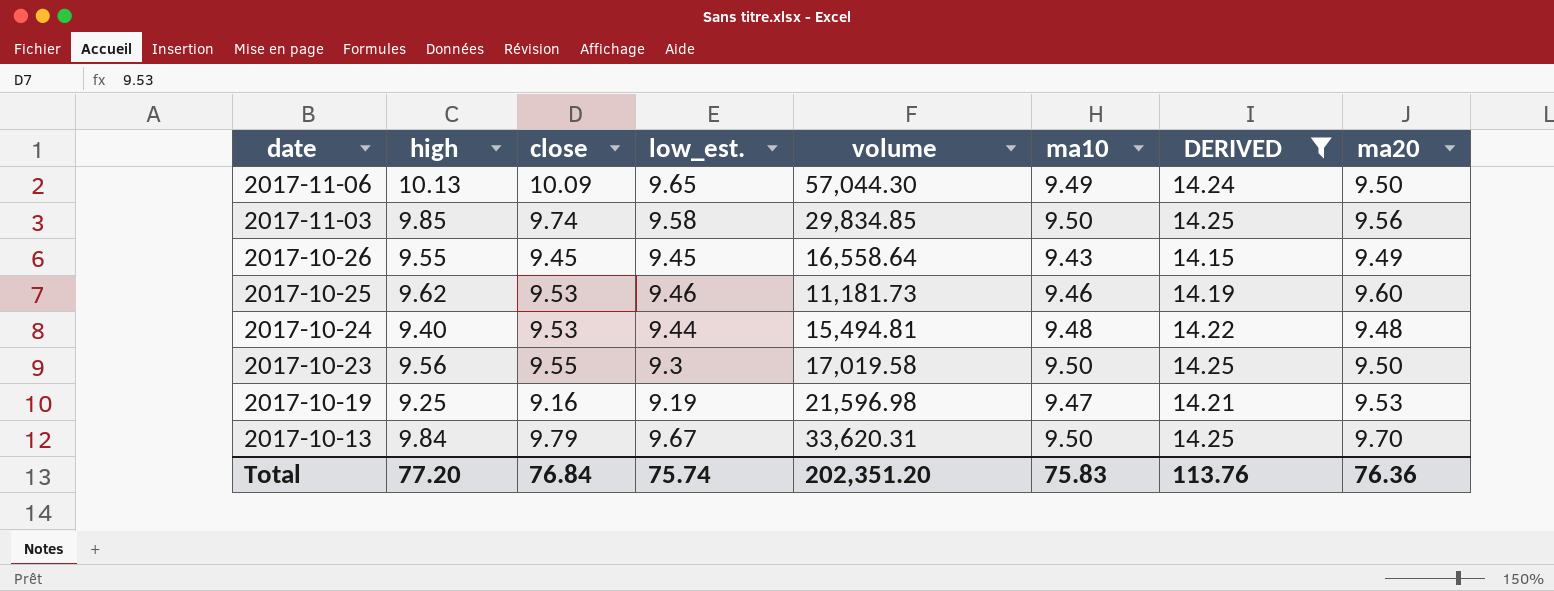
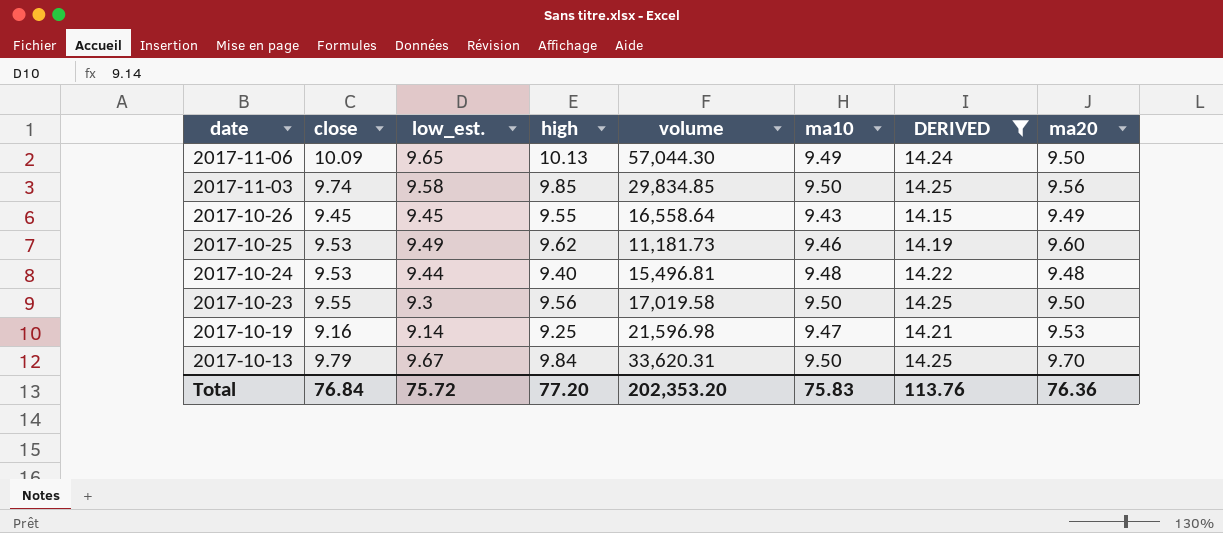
column high | position: 2 -> 4
2017-10-25 | low_est.: 9.46 -> 9.49
2017-10-24 | volume: 15,494.81 -> 15,496.81
2017-10-19 | low_est.: 9.19 -> 9.14
Total | low_est.: 75.74 -> 75.72
Total | volume: 202,351.20 -> 202,353.20

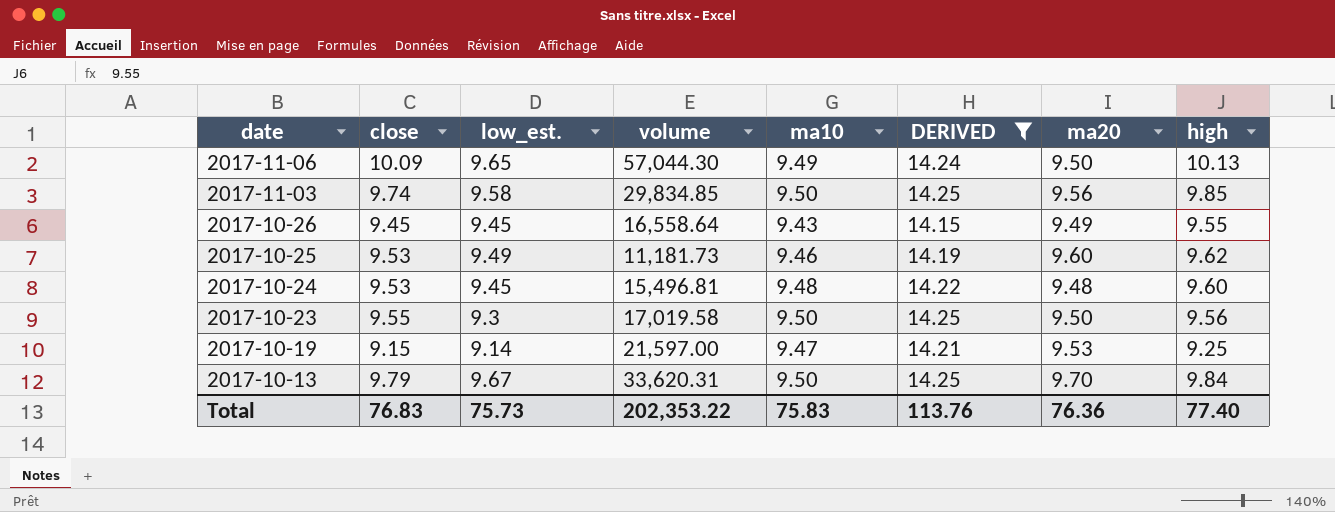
column high | position: 4 -> 8
2017-10-24 | low_est.: 9.44 -> 9.45
2017-10-24 | high: 9.40 -> 9.60
2017-10-19 | close: 9.16 -> 9.15
2017-10-19 | volume: 21,596.98 -> 21,597.00
Total | close: 76.84 -> 76.83
Total | low_est.: 75.72 -> 75.73
Total | volume: 202,353.20 -> 202,353.22
Total | high: 77.20 -> 77.40

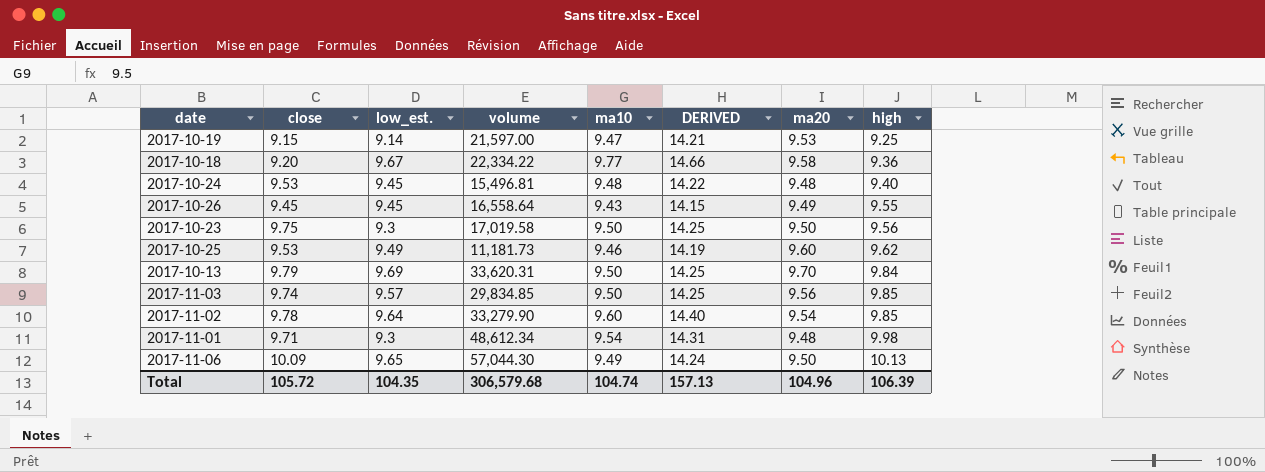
filter: DERIVED <= 14.25 -> none
row order: date descending -> high ascending
2017-10-24 | high: 9.60 -> 9.40
2017-10-23 | close: 9.55 -> 9.75
2017-10-13 | low_est.: 9.67 -> 9.69
2017-11-03 | low_est.: 9.58 -> 9.57
Total | close: 76.83 -> 105.72
Total | low_est.: 75.73 -> 104.35
Total | volume: 202,353.22 -> 306,579.68
Total | ma10: 75.83 -> 104.74
Total | DERIVED: 113.76 -> 157.13
Total | ma20: 76.36 -> 104.96
Total | high: 77.40 -> 106.39

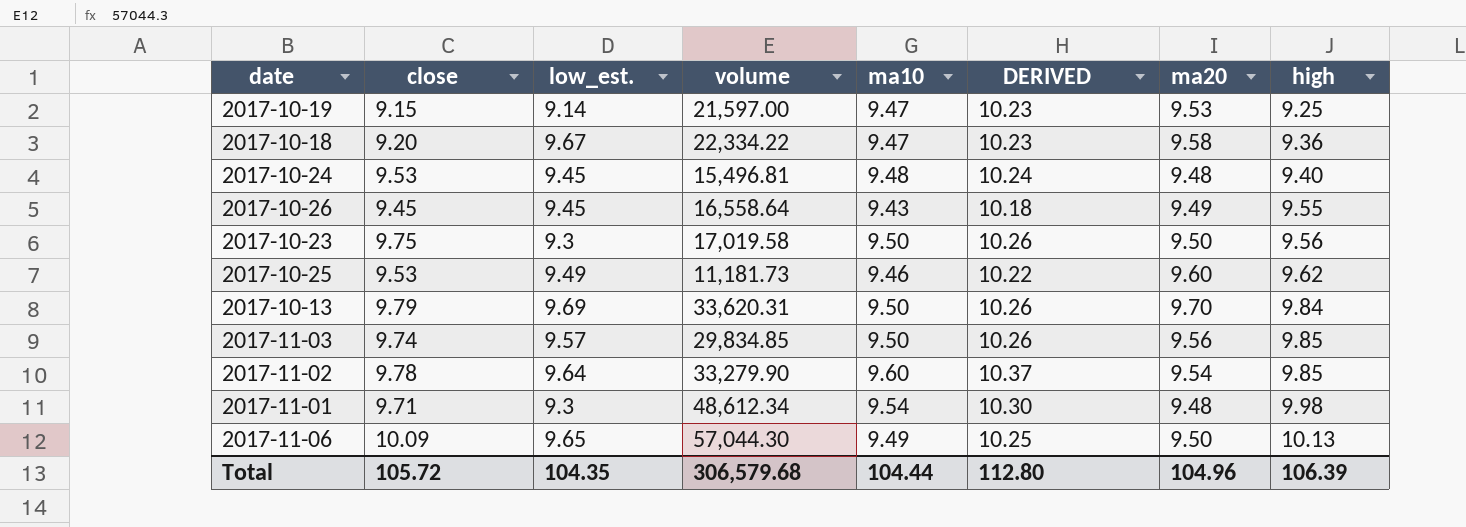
column DERIVED | formula: [ma10] * 1.5 -> [ma10] * 1.08
2017-10-18 | ma10: 9.77 -> 9.47
Total | ma10: 104.74 -> 104.44
Total | DERIVED: 157.13 -> 112.80

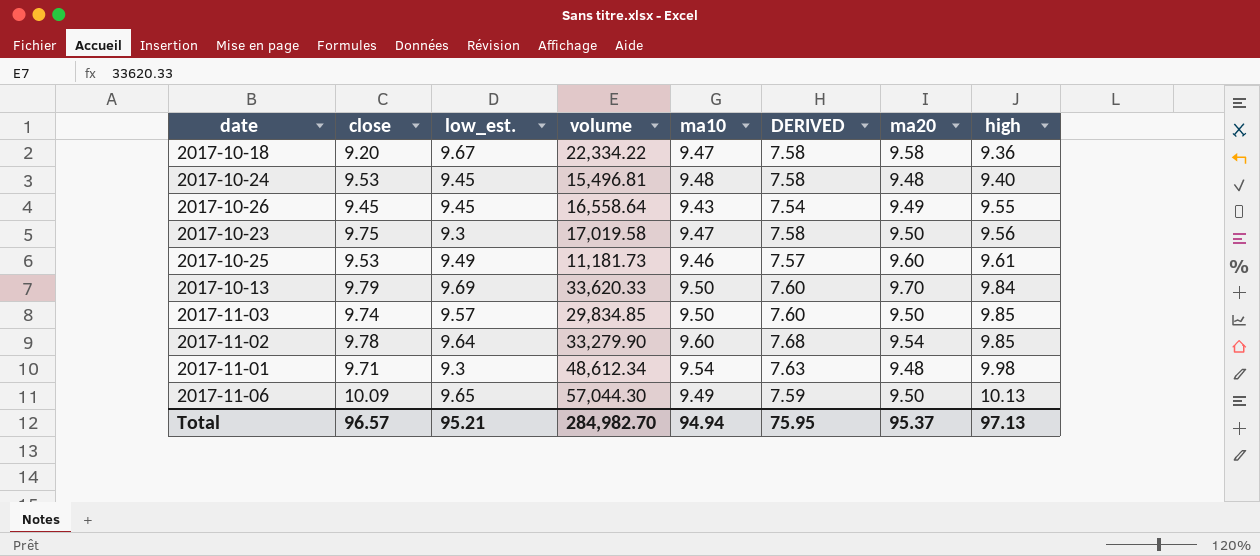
column DERIVED | formula: [ma10] * 1.08 -> [ma10] * 0.8
row 2017-10-19: 9.15 | 9.14 | 21,597.00 | 9.47 | 10.23 | 9.53 | 9.25 -> none
2017-10-23 | ma10: 9.50 -> 9.47
2017-10-25 | high: 9.62 -> 9.61
2017-10-13 | volume: 33,620.31 -> 33,620.33
2017-11-03 | ma20: 9.56 -> 9.50
Total | close: 105.72 -> 96.57
Total | low_est.: 104.35 -> 95.21
Total | volume: 306,579.68 -> 284,982.70
Total | ma10: 104.44 -> 94.94
Total | DERIVED: 112.80 -> 75.95
Total | ma20: 104.96 -> 95.37
Total | high: 106.39 -> 97.13

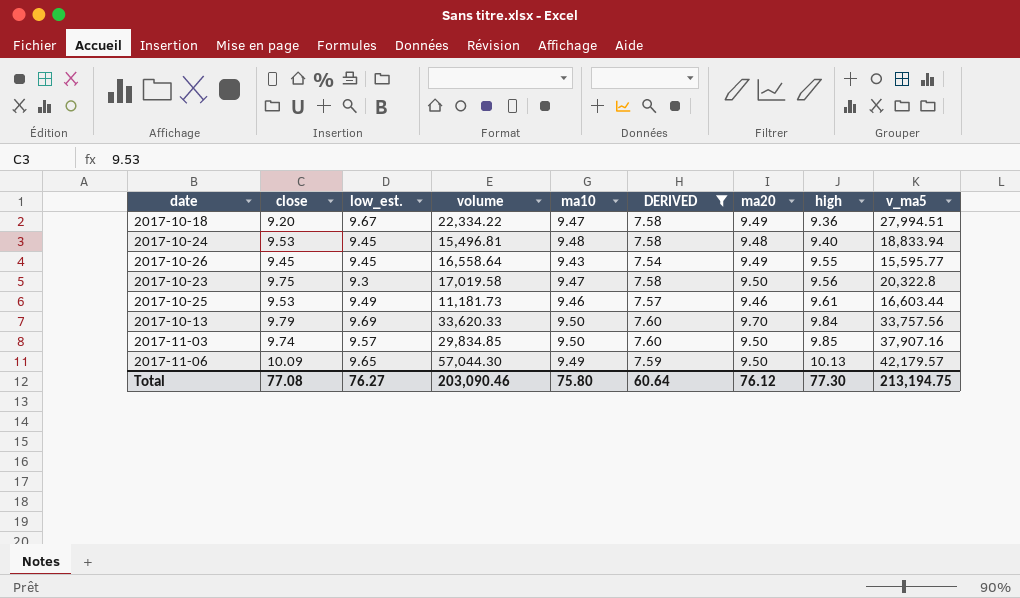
filter: none -> DERIVED <= 7.60
column v_ma5 | position: none -> 9
2017-10-18 | ma20: 9.58 -> 9.49
2017-10-25 | ma20: 9.60 -> 9.46
Total | close: 96.57 -> 77.08
Total | low_est.: 95.21 -> 76.27
Total | volume: 284,982.70 -> 203,090.46
Total | ma10: 94.94 -> 75.80
Total | DERIVED: 75.95 -> 60.64
Total | ma20: 95.37 -> 76.12
Total | high: 97.13 -> 77.30

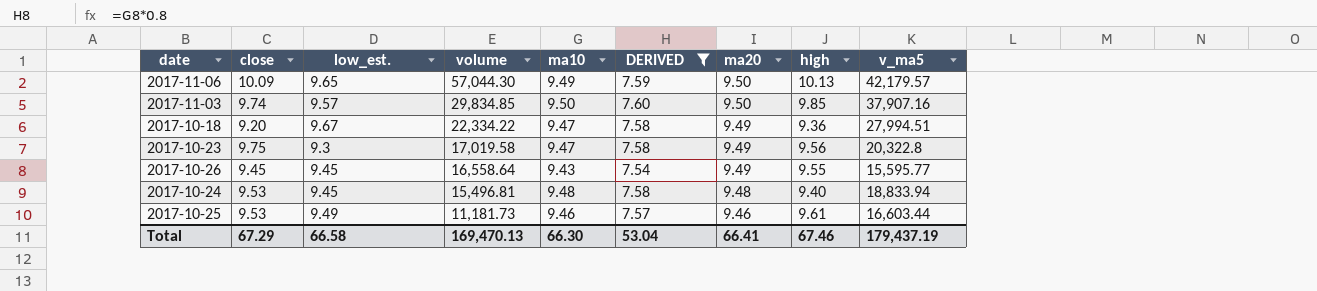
row order: high ascending -> volume descending
row 2017-10-13: 9.79 | 9.69 | 33,620.33 | 9.50 | 7.60 | 9.70 | 9.84 | 33,757.56 -> none
2017-10-23 | ma20: 9.50 -> 9.49
Total | close: 77.08 -> 67.29
Total | low_est.: 76.27 -> 66.58
Total | volume: 203,090.46 -> 169,470.13
Total | ma10: 75.80 -> 66.30
Total | DERIVED: 60.64 -> 53.04
Total | ma20: 76.12 -> 66.41
Total | high: 77.30 -> 67.46
Total | v_ma5: 213,194.75 -> 179,437.19

